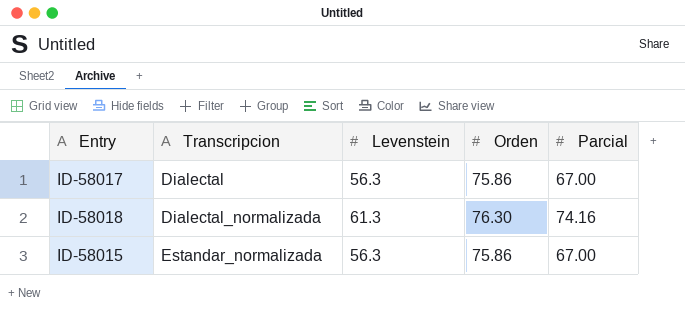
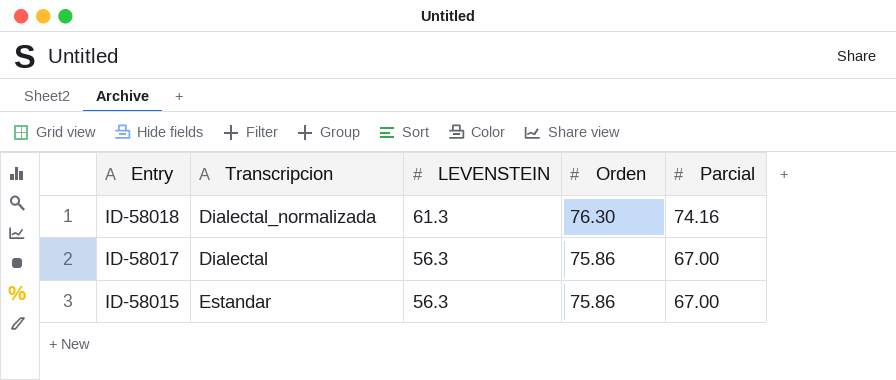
row order: Transcripcion ascending -> Entry descending
column name: Levenstein -> LEVENSTEIN
ID-58015 | Transcripcion: Estandar_normalizada -> Estandar

